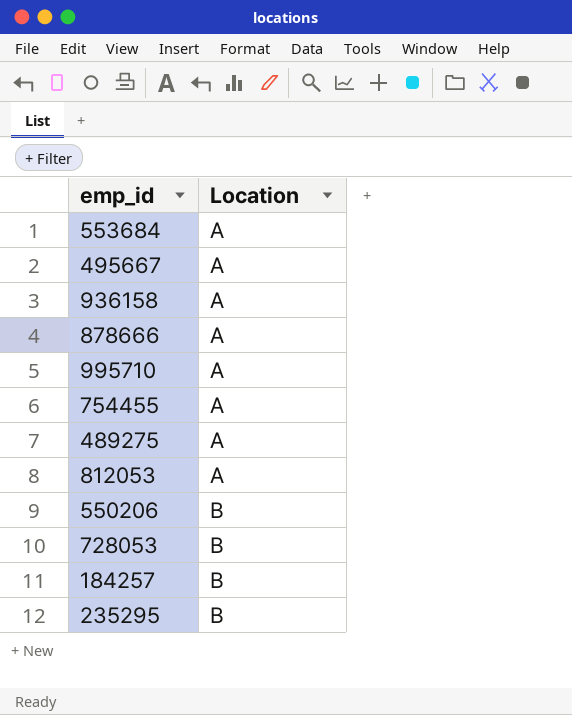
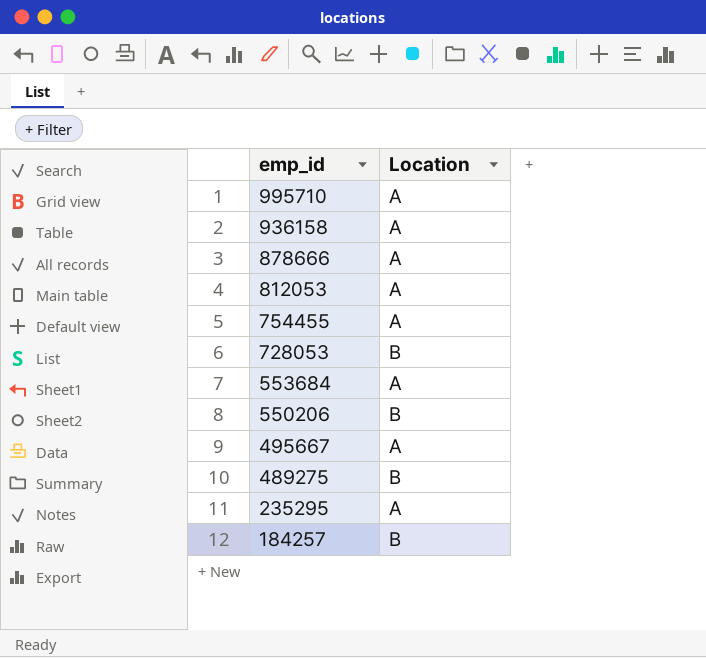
row order: Location ascending -> emp_id descending
489275 | Location: A -> B
235295 | Location: B -> A

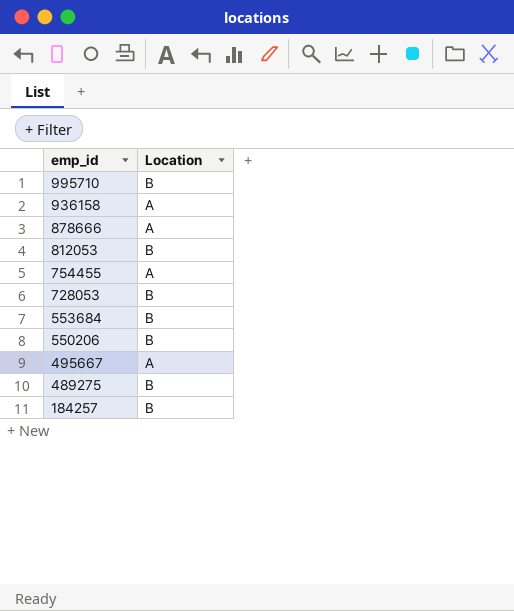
row 235295: A -> none
995710 | Location: A -> B
812053 | Location: A -> B
553684 | Location: A -> B

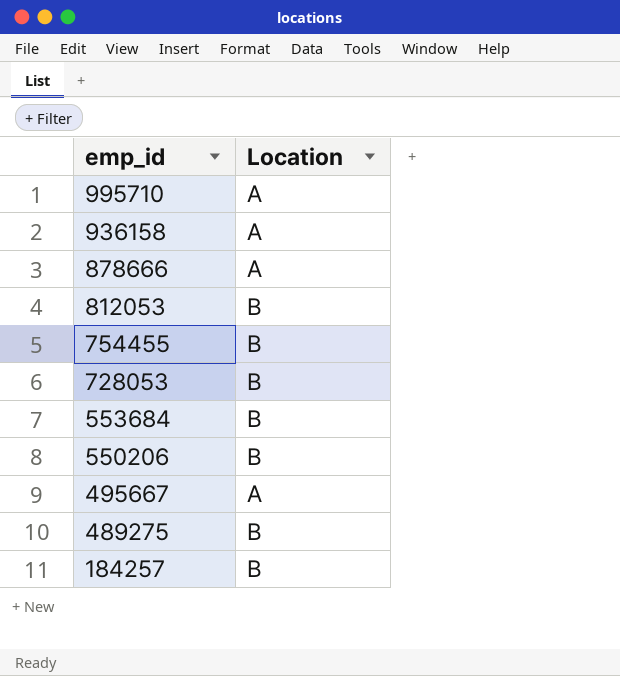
995710 | Location: B -> A
754455 | Location: A -> B

